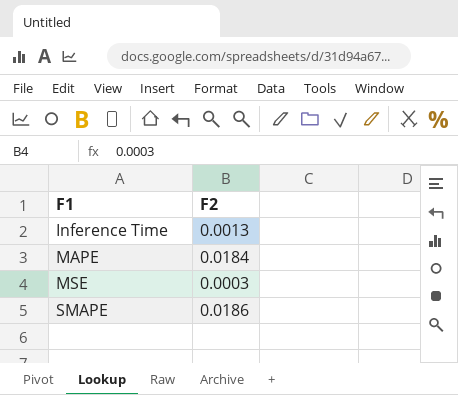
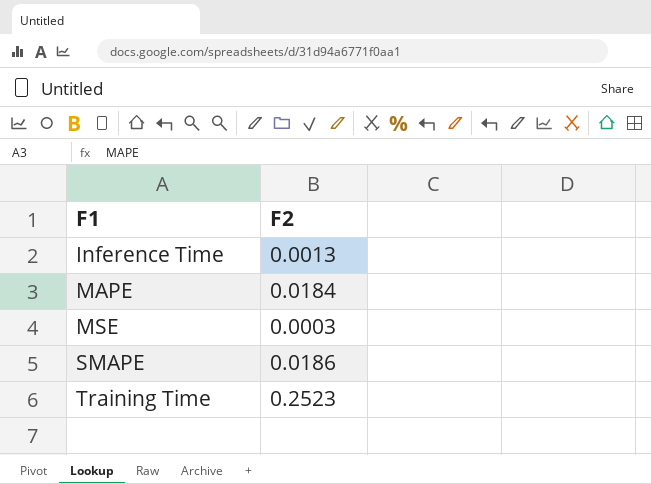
row Training Time: none -> 0.2523

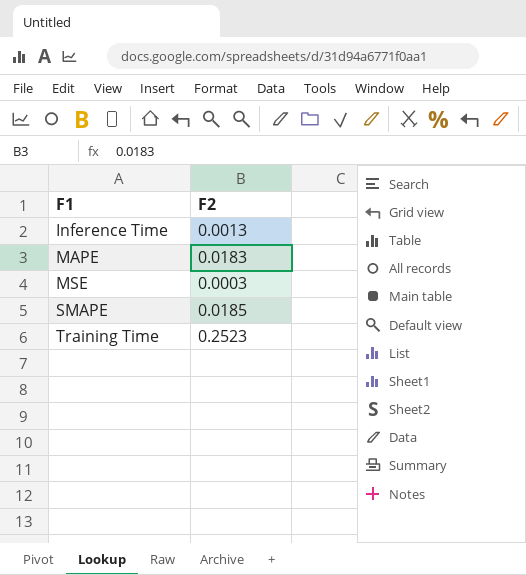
MAPE | F2: 0.0184 -> 0.0183
SMAPE | F2: 0.0186 -> 0.0185

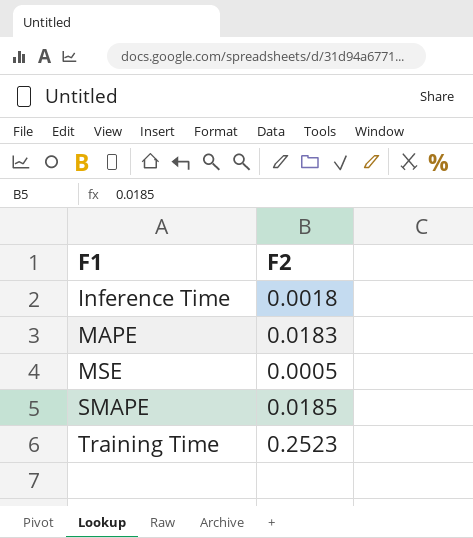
Inference Time | F2: 0.0013 -> 0.0018
MSE | F2: 0.0003 -> 0.0005

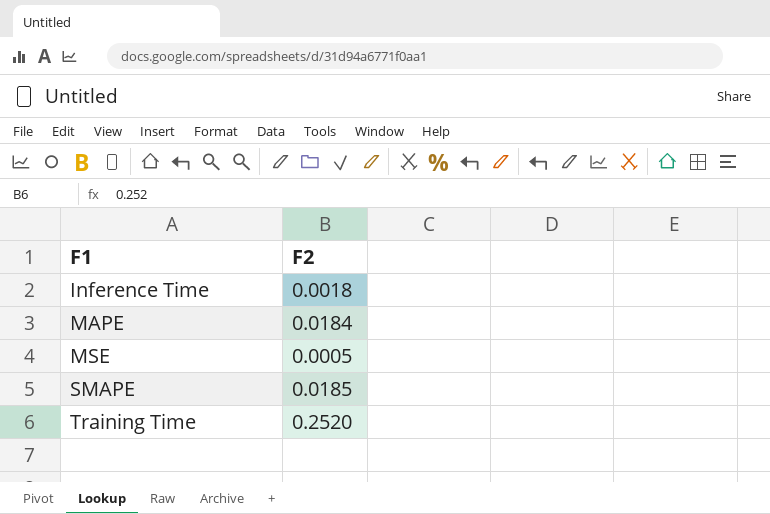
MAPE | F2: 0.0183 -> 0.0184
Training Time | F2: 0.2523 -> 0.2520

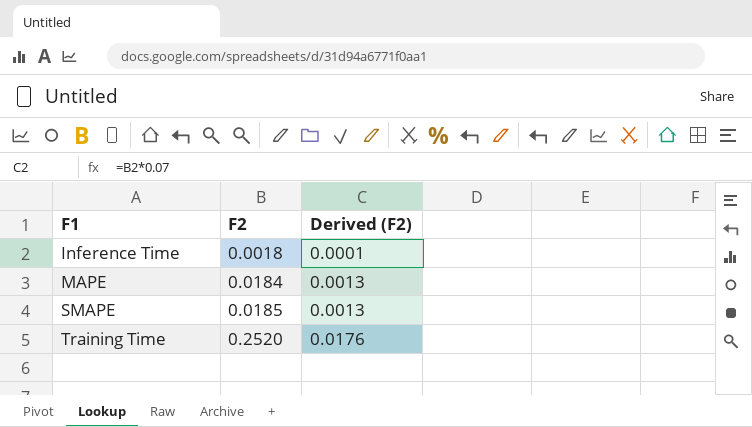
column Derived (F2) | formula: none -> [F2] * 0.07
row MSE: 0.0005 -> none

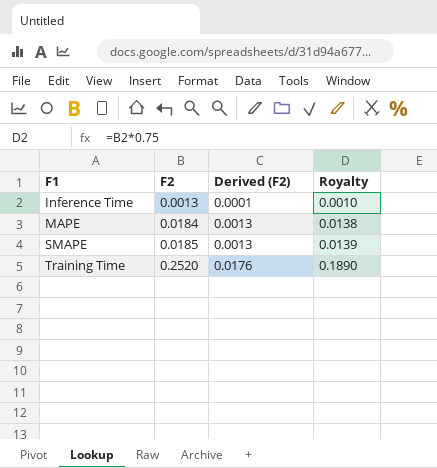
column Royalty | formula: none -> [F2] * 0.75
Inference Time | F2: 0.0018 -> 0.0013

